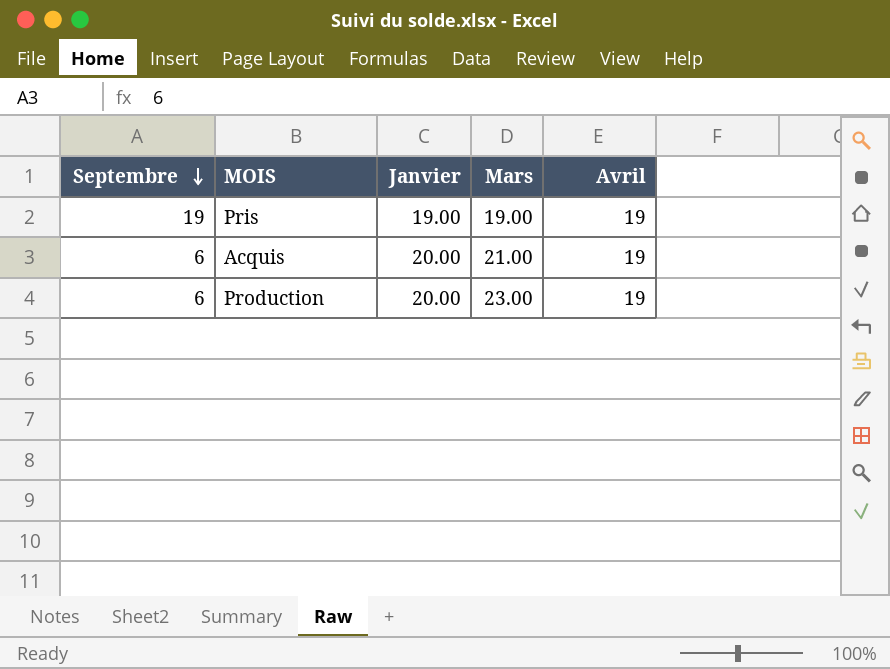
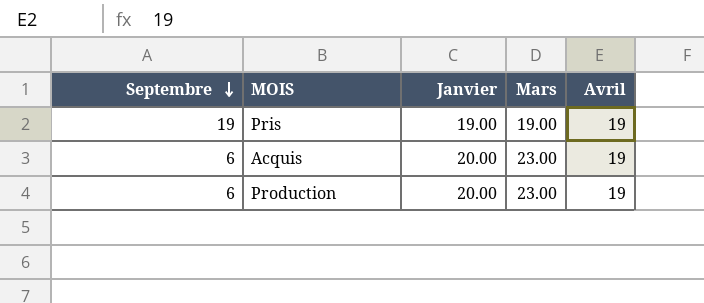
Acquis | Mars: 21.00 -> 23.00

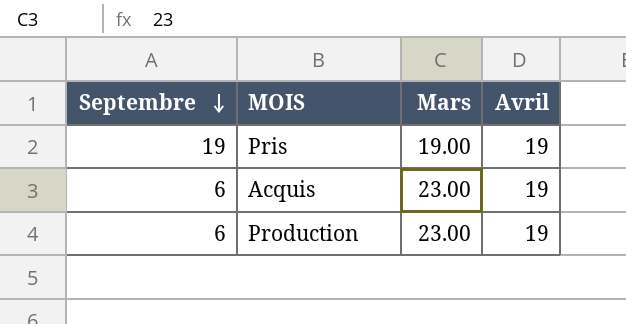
column Janvier | position: 3 -> none

